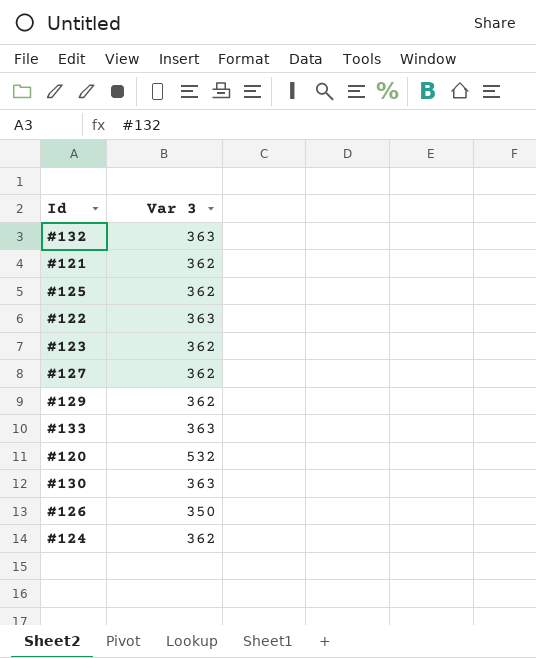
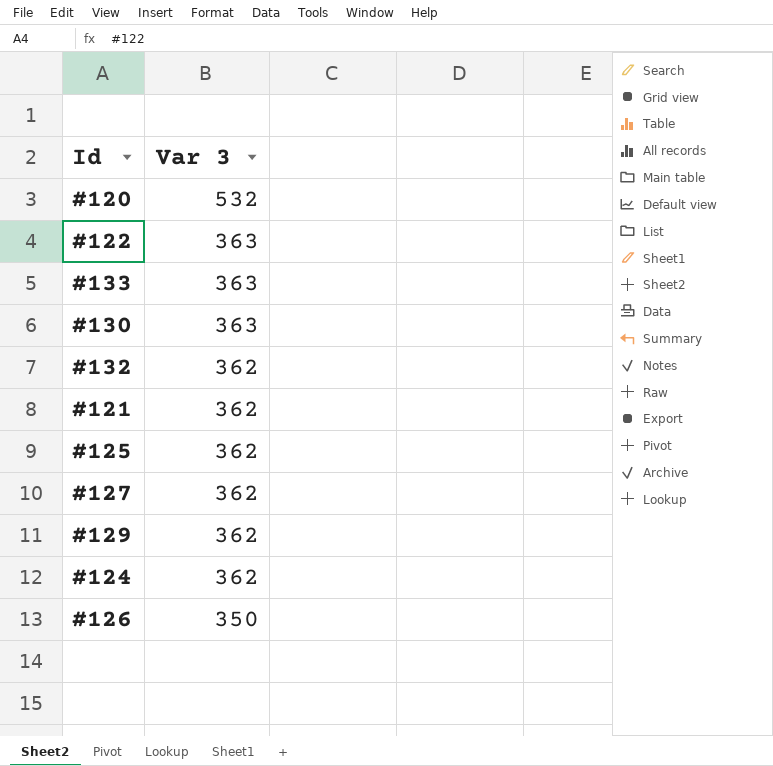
row order: none -> Var 3 descending
row #123: 362 -> none
#132 | Var 3: 363 -> 362

